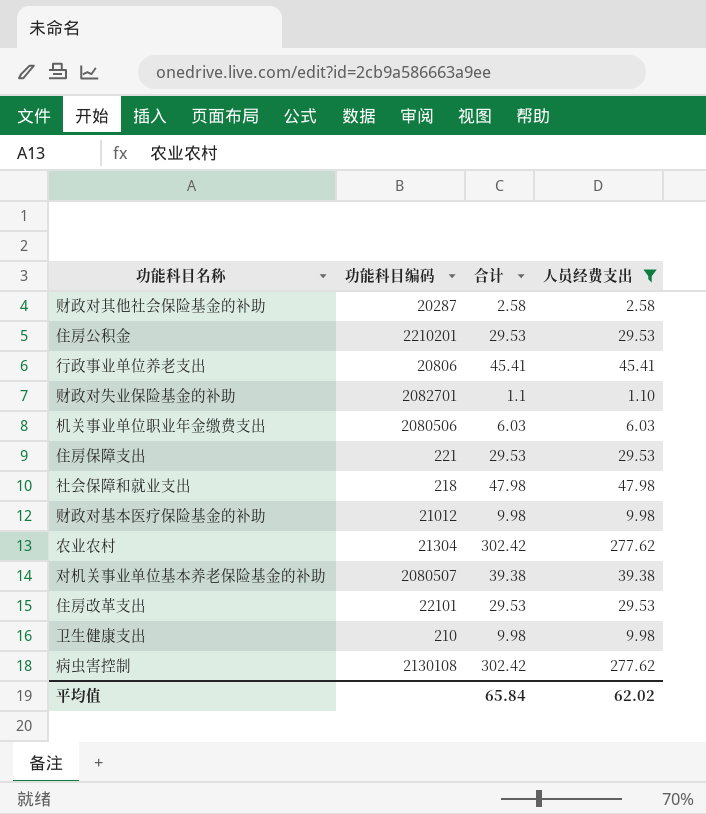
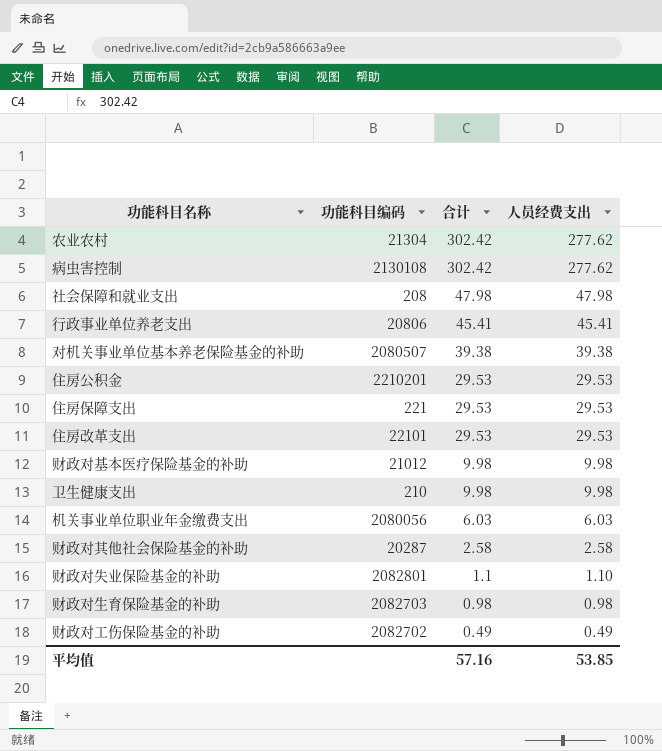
filter: 人员经费支出 >= 1.10 -> none
row order: none -> 合计 descending
社会保障和就业支出 | 功能科目编码: 218 -> 208
机关事业单位职业年金缴费支出 | 功能科目编码: 2080506 -> 2080056
财政对失业保险基金的补助 | 功能科目编码: 2082701 -> 2082801
平均值 | 合计: 65.84 -> 57.16
平均值 | 人员经费支出: 62.02 -> 53.85

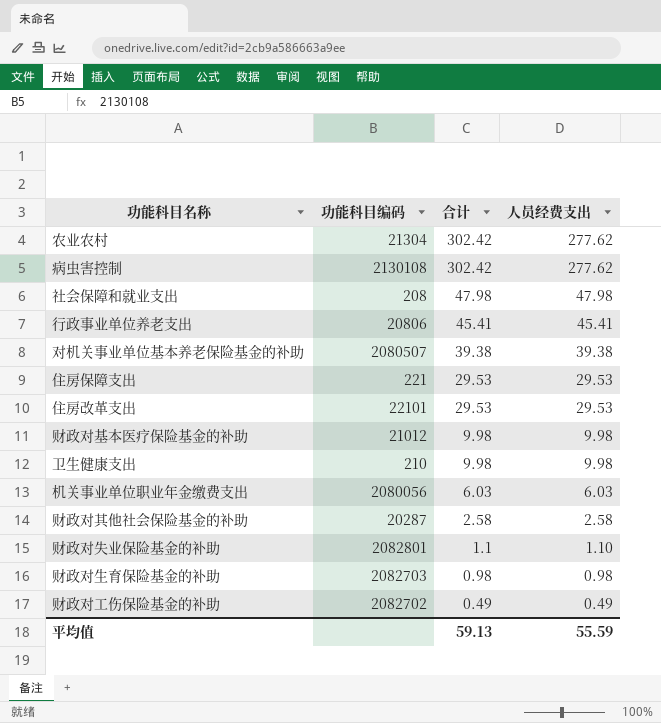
row 住房公积金: 2210201 | 29.53 | 29.53 -> none
平均值 | 合计: 57.16 -> 59.13
平均值 | 人员经费支出: 53.85 -> 55.59

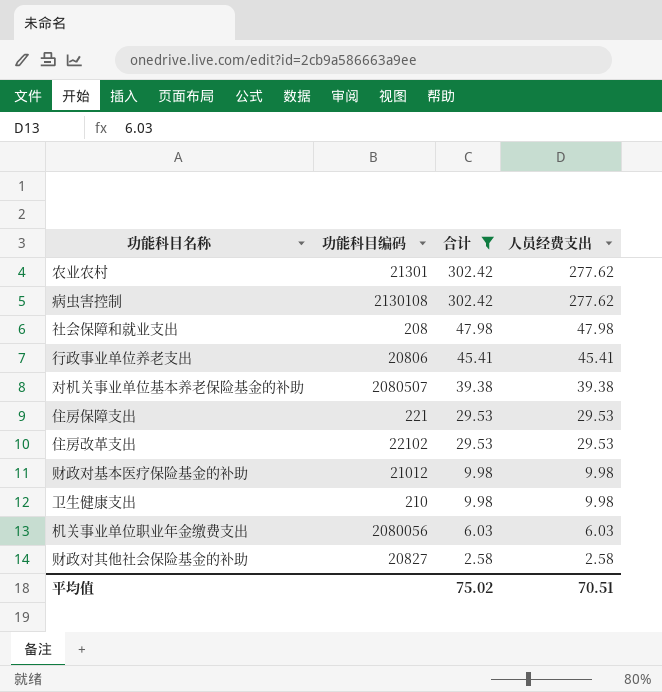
filter: none -> 合计 >= 2.58
农业农村 | 功能科目编码: 21304 -> 21301
住房改革支出 | 功能科目编码: 22101 -> 22102
财政对其他社会保险基金的补助 | 功能科目编码: 20287 -> 20827
平均值 | 合计: 59.13 -> 75.02
平均值 | 人员经费支出: 55.59 -> 70.51

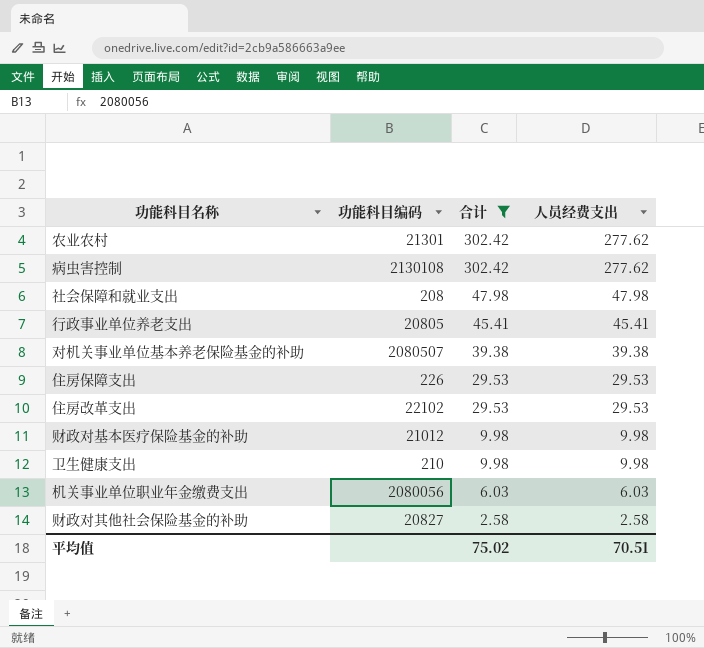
行政事业单位养老支出 | 功能科目编码: 20806 -> 20805
住房保障支出 | 功能科目编码: 221 -> 226

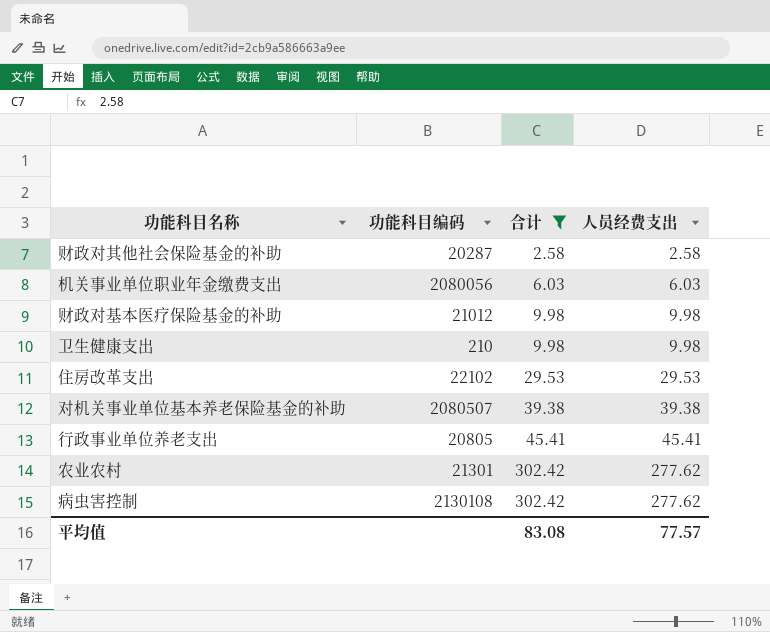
row order: 合计 descending -> 合计 ascending
row 社会保障和就业支出: 208 | 47.98 | 47.98 -> none
row 住房保障支出: 226 | 29.53 | 29.53 -> none
财政对其他社会保险基金的补助 | 功能科目编码: 20827 -> 20287
平均值 | 合计: 75.02 -> 83.08
平均值 | 人员经费支出: 70.51 -> 77.57

